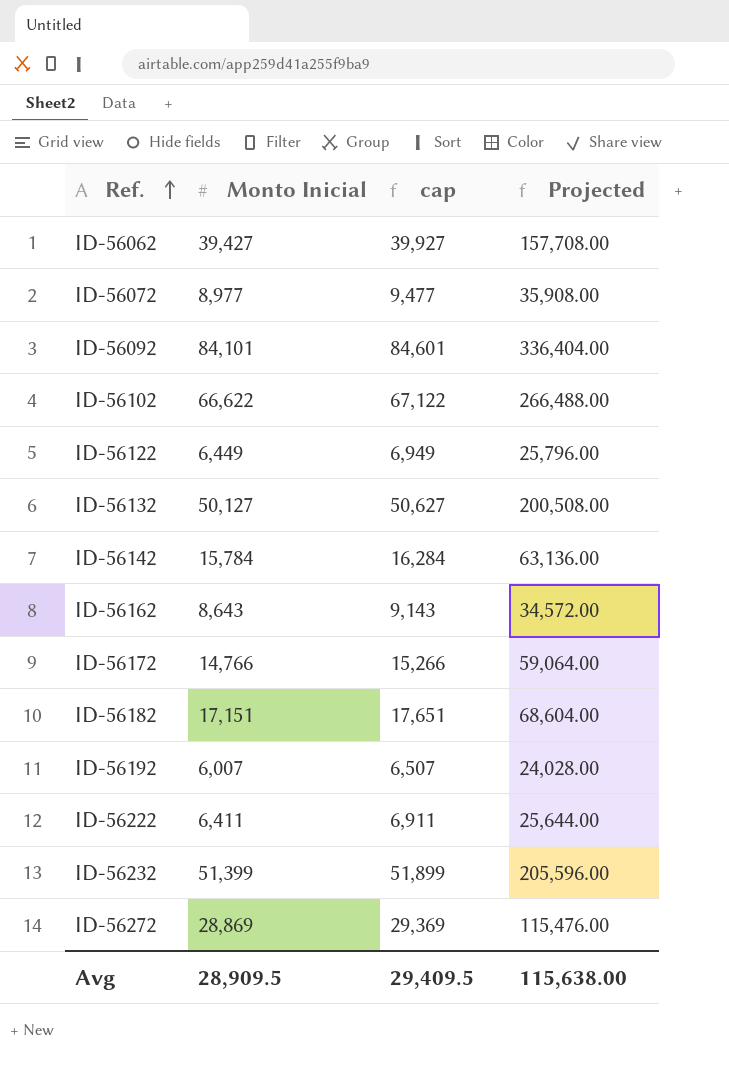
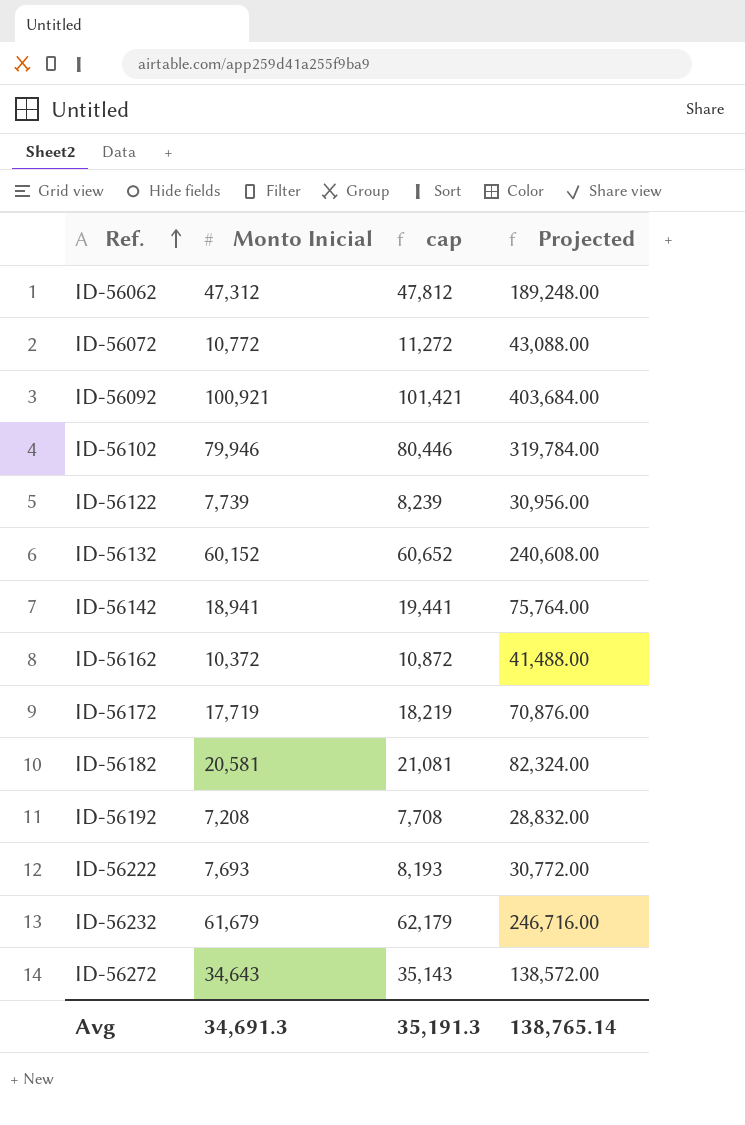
ID-56062 | Monto Inicial: 39,427 -> 47,312
ID-56062 | cap: 39,927 -> 47,812
ID-56062 | Projected: 157,708.00 -> 189,248.00
ID-56072 | Monto Inicial: 8,977 -> 10,772
ID-56072 | cap: 9,477 -> 11,272
ID-56072 | Projected: 35,908.00 -> 43,088.00
ID-56092 | Monto Inicial: 84,101 -> 100,921
ID-56092 | cap: 84,601 -> 101,421
ID-56092 | Projected: 336,404.00 -> 403,684.00
ID-56102 | Monto Inicial: 66,622 -> 79,946
ID-56102 | cap: 67,122 -> 80,446
ID-56102 | Projected: 266,488.00 -> 319,784.00
ID-56122 | Monto Inicial: 6,449 -> 7,739
ID-56122 | cap: 6,949 -> 8,239
ID-56122 | Projected: 25,796.00 -> 30,956.00
ID-56132 | Monto Inicial: 50,127 -> 60,152
ID-56132 | cap: 50,627 -> 60,652
ID-56132 | Projected: 200,508.00 -> 240,608.00
ID-56142 | Monto Inicial: 15,784 -> 18,941
ID-56142 | cap: 16,284 -> 19,441
ID-56142 | Projected: 63,136.00 -> 75,764.00
ID-56162 | Monto Inicial: 8,643 -> 10,372
ID-56162 | cap: 9,143 -> 10,872
ID-56162 | Projected: 34,572.00 -> 41,488.00
ID-56172 | Monto Inicial: 14,766 -> 17,719
ID-56172 | cap: 15,266 -> 18,219
ID-56172 | Projected: 59,064.00 -> 70,876.00
ID-56182 | Monto Inicial: 17,151 -> 20,581
ID-56182 | cap: 17,651 -> 21,081
ID-56182 | Projected: 68,604.00 -> 82,324.00
ID-56192 | Monto Inicial: 6,007 -> 7,208
ID-56192 | cap: 6,507 -> 7,708
ID-56192 | Projected: 24,028.00 -> 28,832.00
ID-56222 | Monto Inicial: 6,411 -> 7,693
ID-56222 | cap: 6,911 -> 8,193
ID-56222 | Projected: 25,644.00 -> 30,772.00
ID-56232 | Monto Inicial: 51,399 -> 61,679
ID-56232 | cap: 51,899 -> 62,179
ID-56232 | Projected: 205,596.00 -> 246,716.00
ID-56272 | Monto Inicial: 28,869 -> 34,643
ID-56272 | cap: 29,369 -> 35,143
ID-56272 | Projected: 115,476.00 -> 138,572.00
Avg | Monto Inicial: 28,909.5 -> 34,691.3
Avg | cap: 29,409.5 -> 35,191.3
Avg | Projected: 115,638.00 -> 138,765.14

